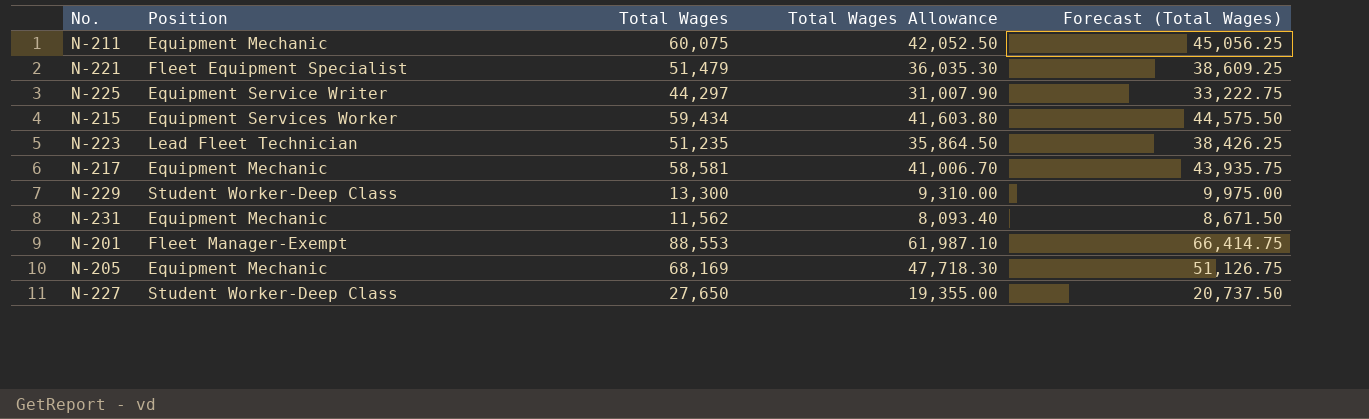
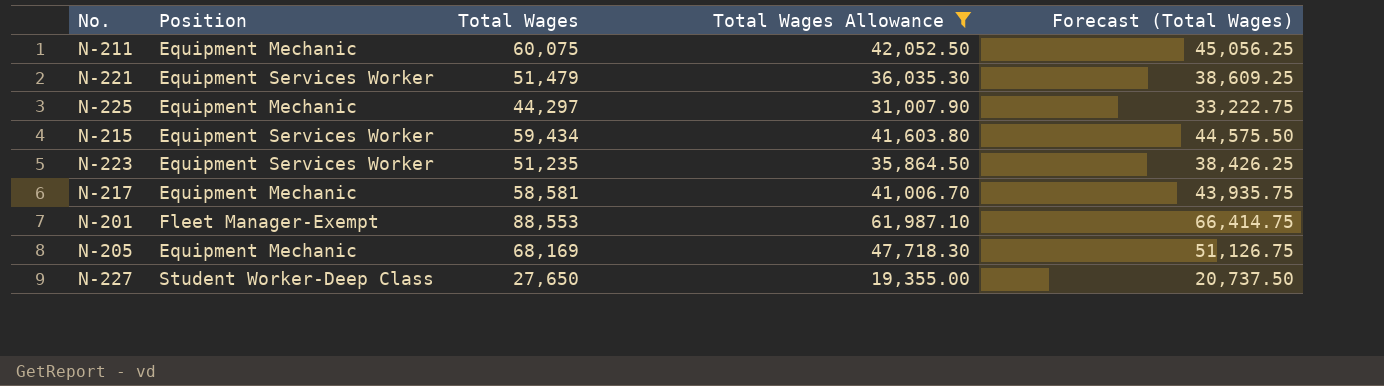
filter: none -> Total Wages Allowance >= 19,355.00
N-221 | Position: Fleet Equipment Specialist -> Equipment Services Worker
N-225 | Position: Equipment Service Writer -> Equipment Mechanic
N-223 | Position: Lead Fleet Technician -> Equipment Services Worker

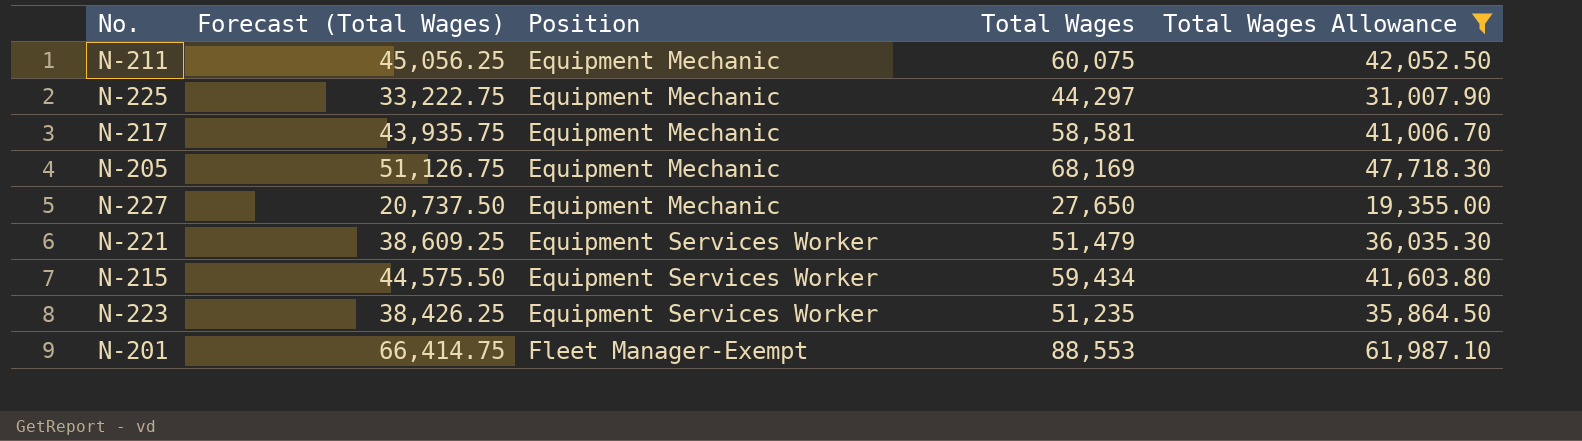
row order: none -> Position ascending
column Forecast (Total Wages) | position: 5 -> 2
N-227 | Position: Student Worker-Deep Class -> Equipment Mechanic

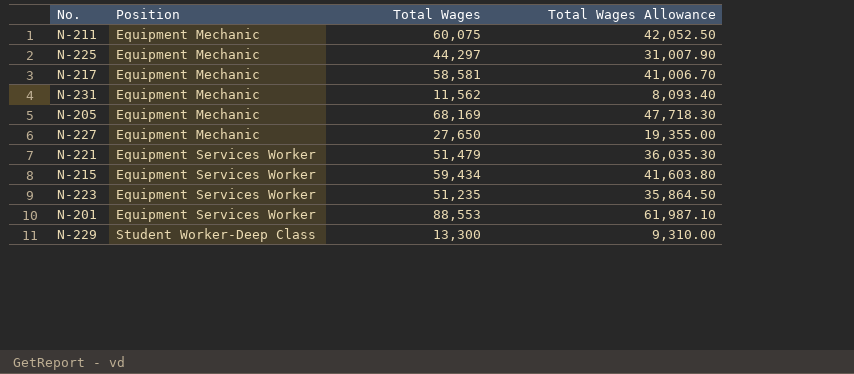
filter: Total Wages Allowance >= 19,355.00 -> none
column Forecast (Total Wages) | formula: [Total Wages] * 0.75 -> none
N-201 | Position: Fleet Manager-Exempt -> Equipment Services Worker

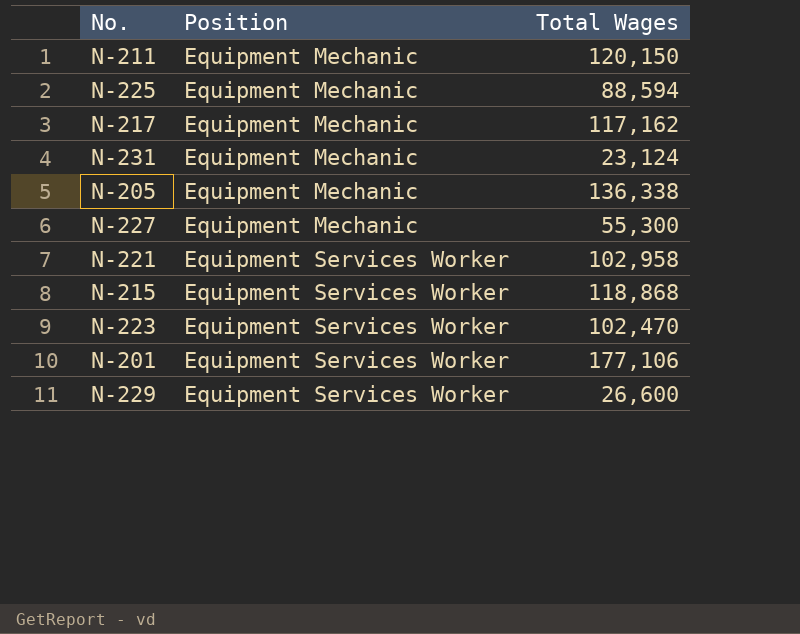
column Total Wages Allowance | formula: [Total Wages] * 0.7 -> none
N-211 | Total Wages: 60,075 -> 120,150
N-225 | Total Wages: 44,297 -> 88,594
N-217 | Total Wages: 58,581 -> 117,162
N-231 | Total Wages: 11,562 -> 23,124
N-205 | Total Wages: 68,169 -> 136,338
N-227 | Total Wages: 27,650 -> 55,300
N-221 | Total Wages: 51,479 -> 102,958
N-215 | Total Wages: 59,434 -> 118,868
N-223 | Total Wages: 51,235 -> 102,470
N-201 | Total Wages: 88,553 -> 177,106
N-229 | Position: Student Worker-Deep Class -> Equipment Services Worker
N-229 | Total Wages: 13,300 -> 26,600

